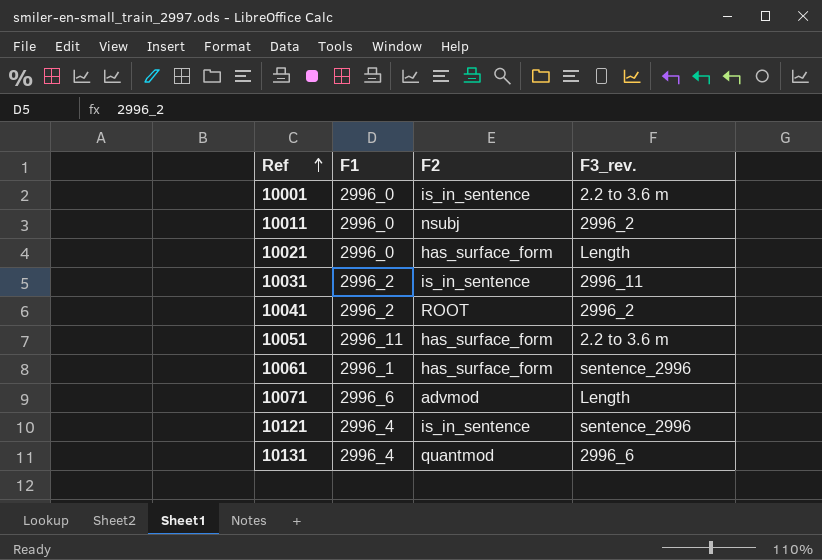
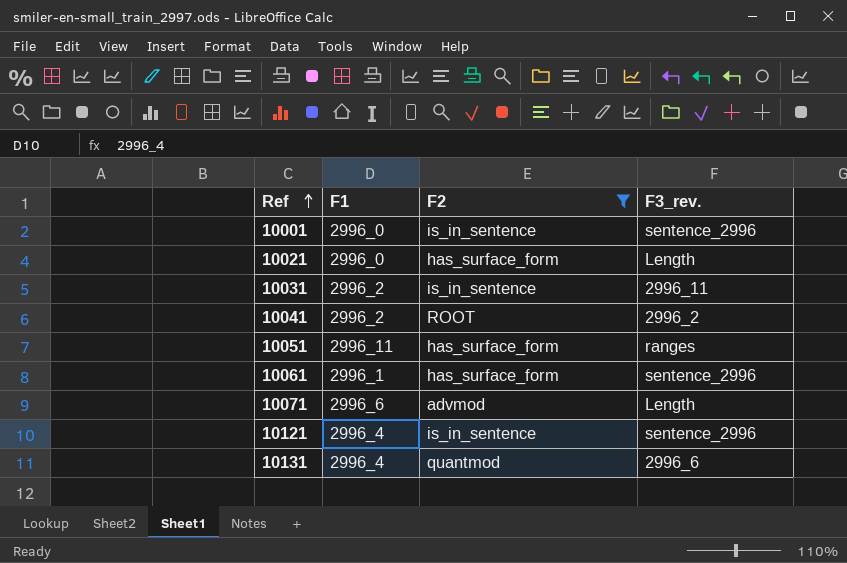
filter: none -> F2 != nsubj
10001 | F3_rev.: 2.2 to 3.6 m -> sentence_2996
10051 | F3_rev.: 2.2 to 3.6 m -> ranges

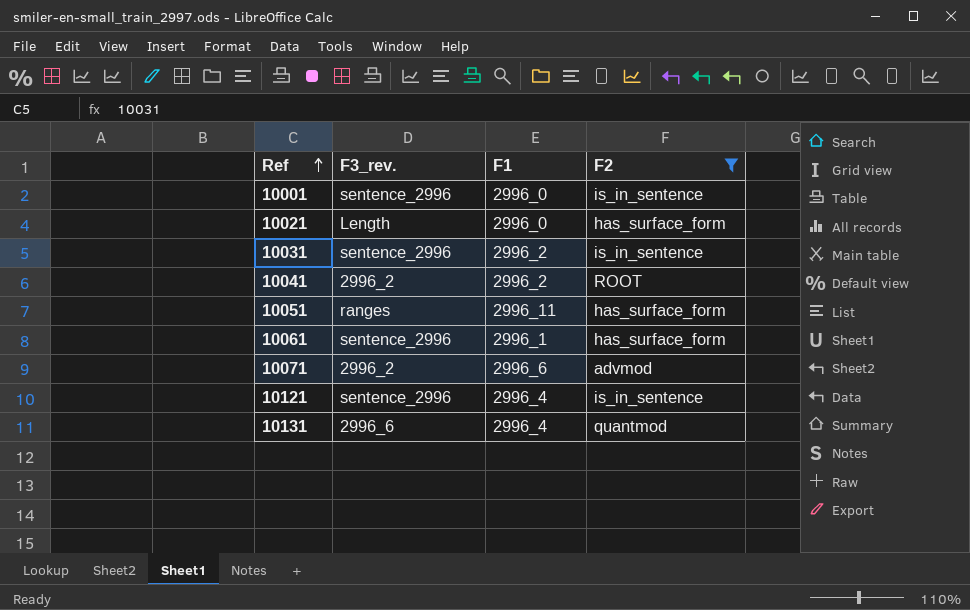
column F3_rev. | position: 4 -> 2
10031 | F3_rev.: 2996_11 -> sentence_2996
10071 | F3_rev.: Length -> 2996_2

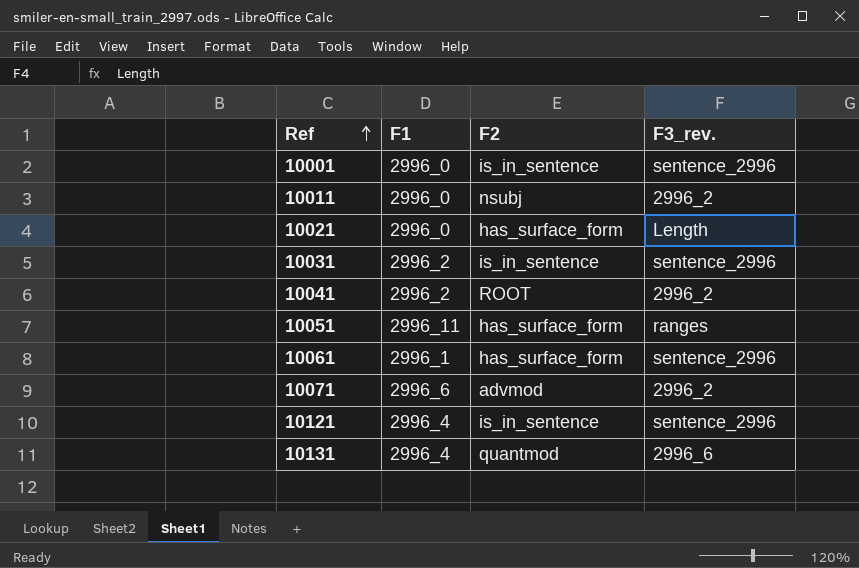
filter: F2 != nsubj -> none
column F3_rev. | position: 2 -> 4

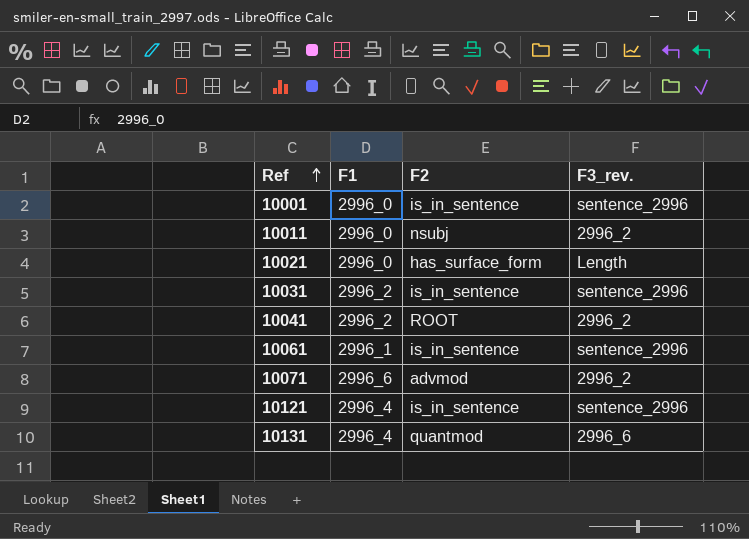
row 10051: 2996_11 | has_surface_form | ranges -> none
10061 | F2: has_surface_form -> is_in_sentence

